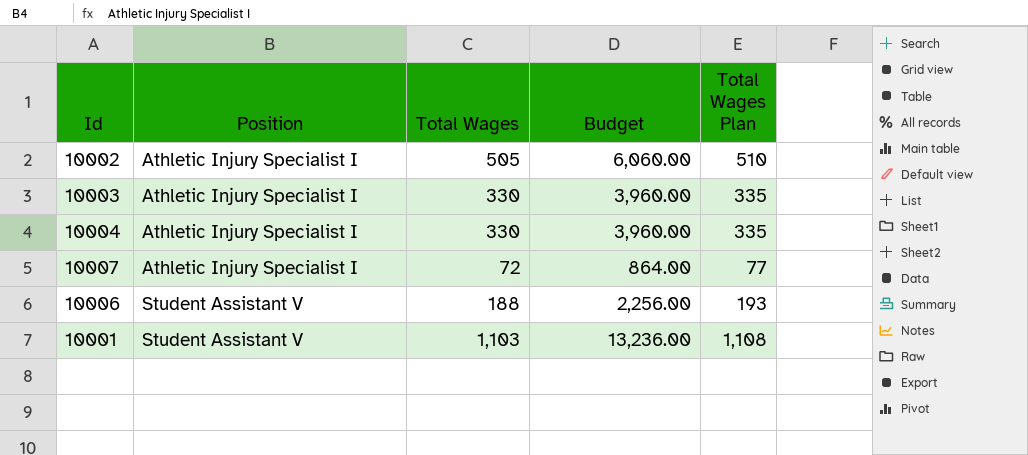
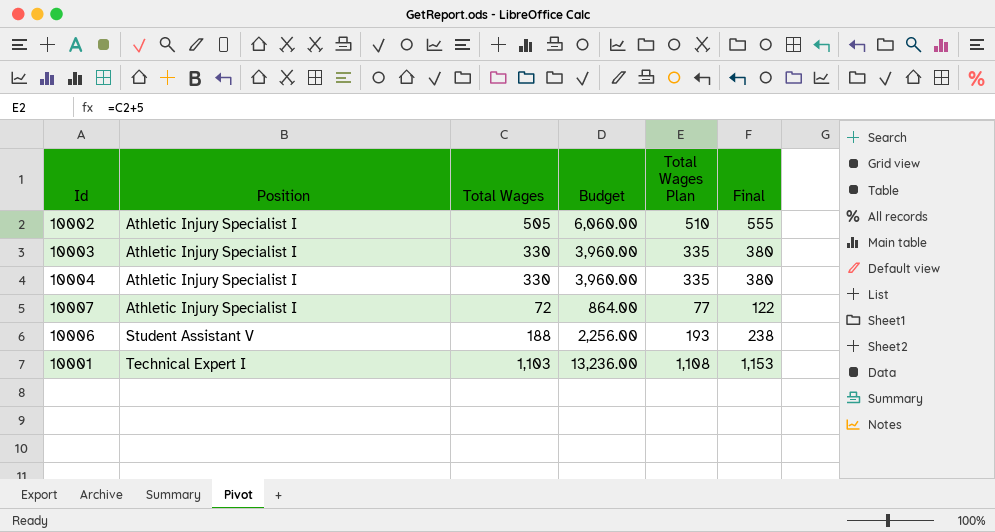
column Final | formula: none -> [Total Wages] + 50
10001 | Position: Student Assistant V -> Technical Expert I

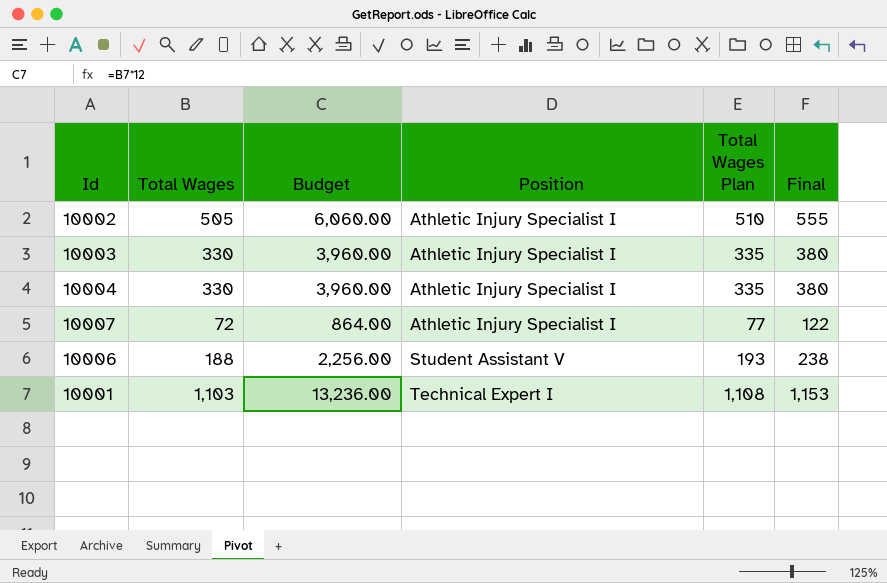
column Position | position: 2 -> 4

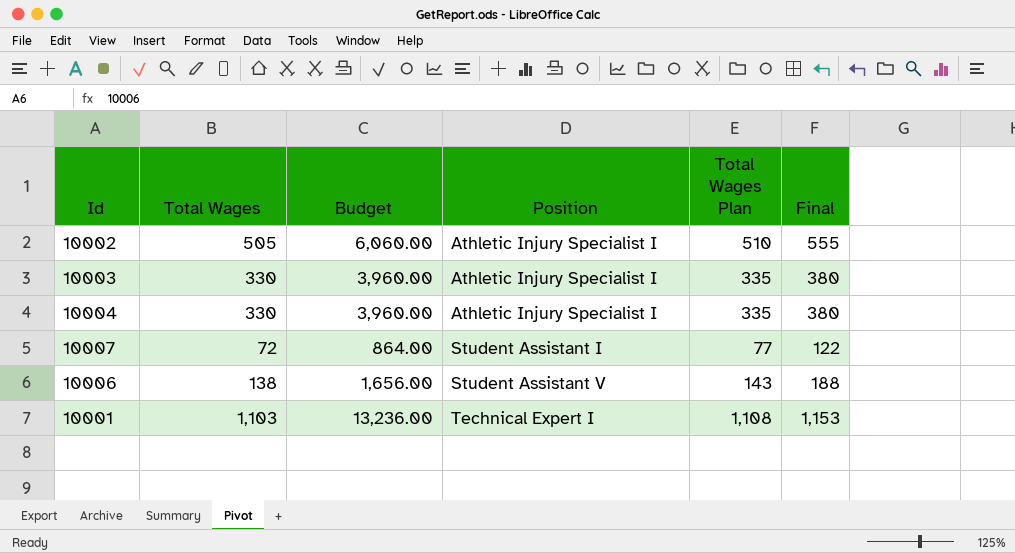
10007 | Position: Athletic Injury Specialist I -> Student Assistant I
10006 | Total Wages: 188 -> 138
10006 | Budget: 2,256.00 -> 1,656.00
10006 | Total Wages Plan: 193 -> 143
10006 | Final: 238 -> 188

